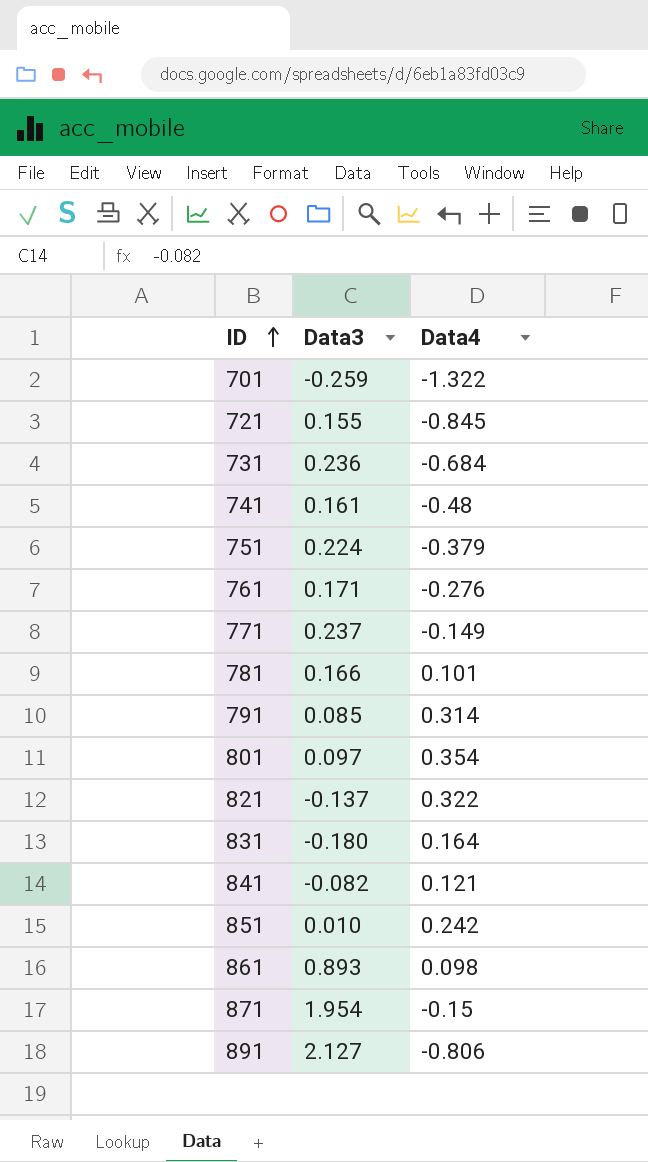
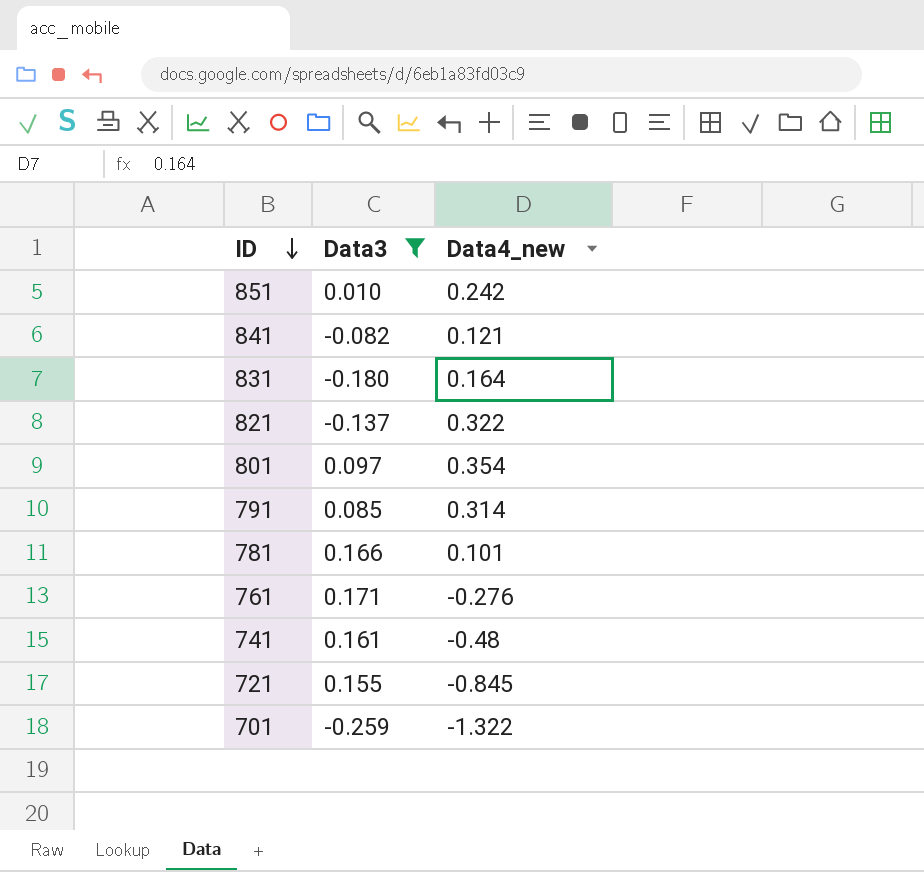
filter: none -> Data3 <= 0.171
row order: ID ascending -> ID descending
column name: Data4 -> Data4_new

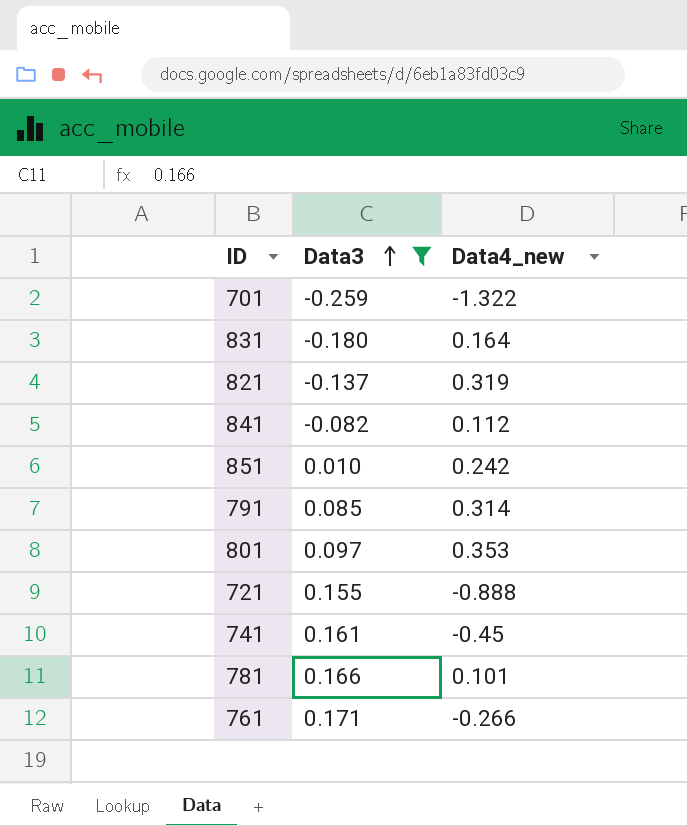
row order: ID descending -> Data3 ascending
821 | Data4_new: 0.322 -> 0.319
841 | Data4_new: 0.121 -> 0.112
801 | Data4_new: 0.354 -> 0.353
721 | Data4_new: -0.845 -> -0.888
741 | Data4_new: -0.48 -> -0.45
761 | Data4_new: -0.276 -> -0.266

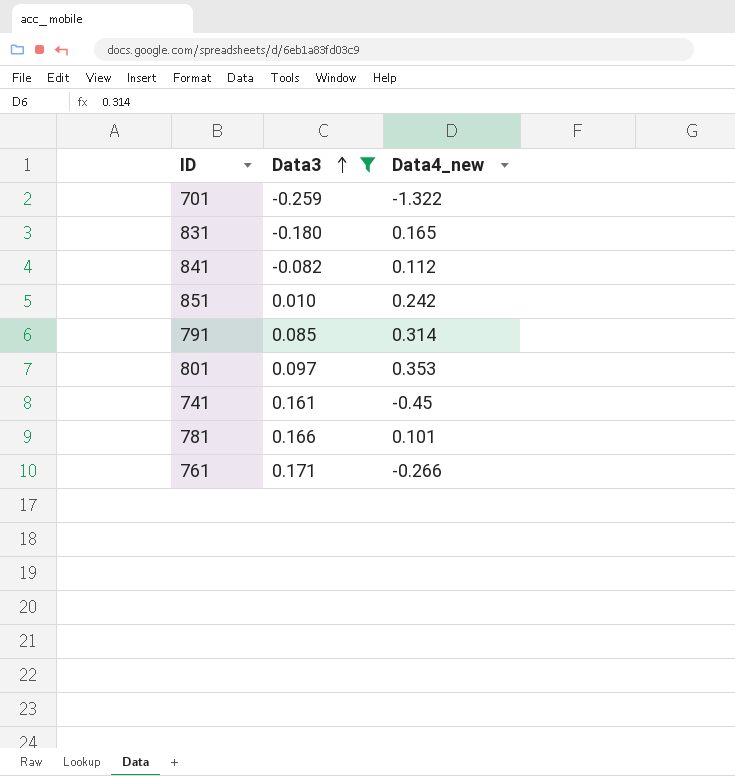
row 821: -0.137 | 0.319 -> none
row 721: 0.155 | -0.888 -> none
831 | Data4_new: 0.164 -> 0.165

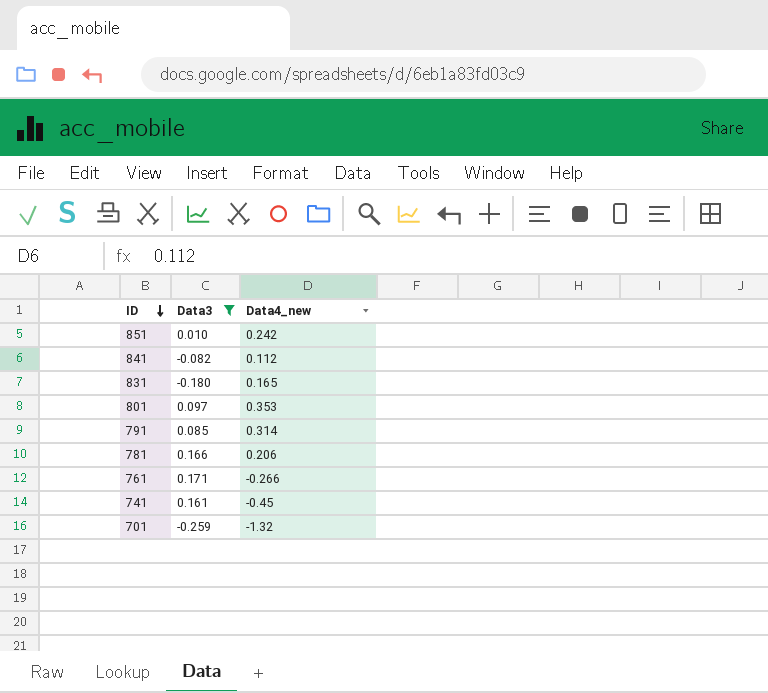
row order: Data3 ascending -> ID descending
781 | Data4_new: 0.101 -> 0.206
701 | Data4_new: -1.322 -> -1.32

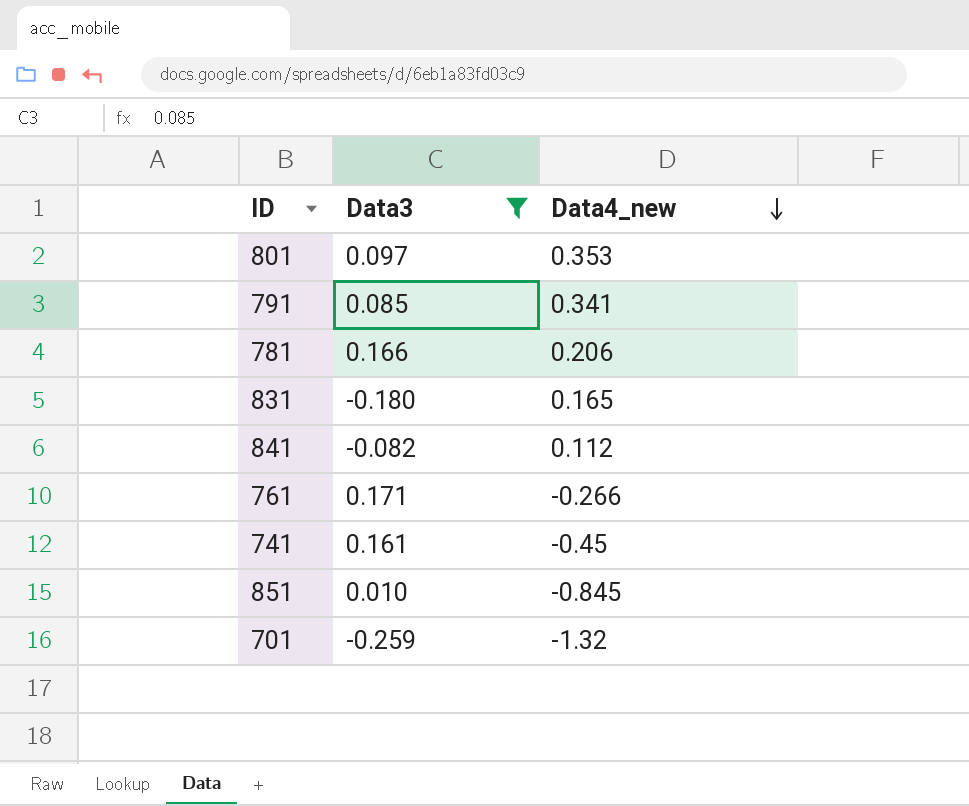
row order: ID descending -> Data4_new descending
791 | Data4_new: 0.314 -> 0.341
851 | Data4_new: 0.242 -> -0.845

